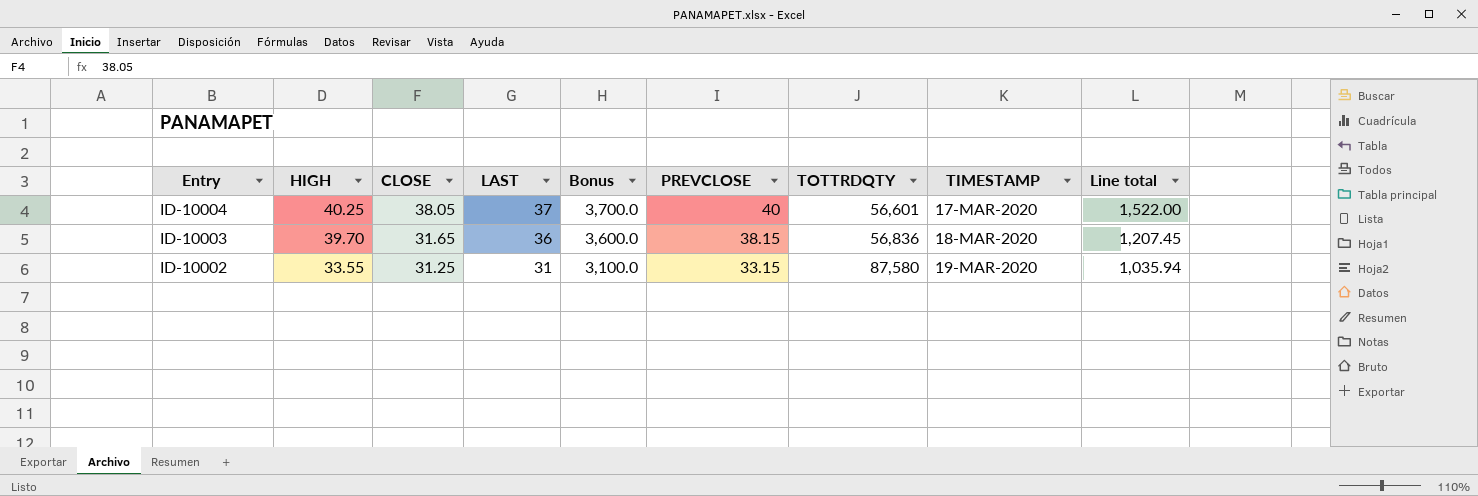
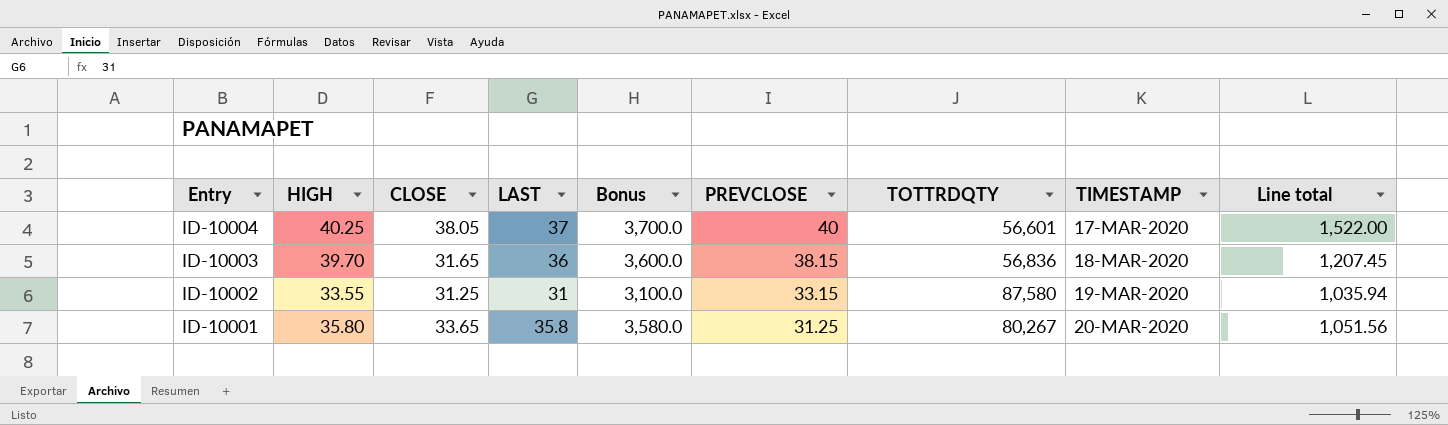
row ID-10001: none -> 35.80 | 33.65 | 35.8 | 3,580.0 | 31.25 | 80,267 | 20-MAR-2020 | 1,051.56

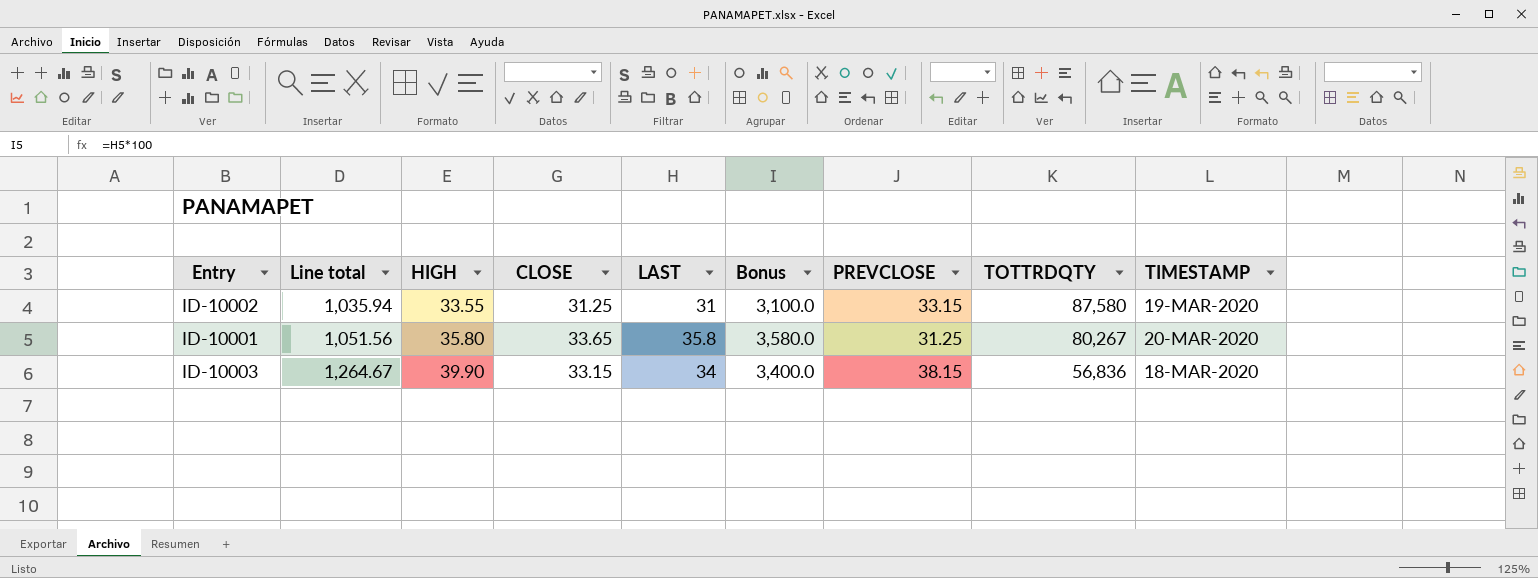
row order: Entry descending -> Line total ascending
column Line total | position: 9 -> 2
row ID-10004: 40.25 | 38.05 | 37 | 3,700.0 | 40 | 56,601 | 17-MAR-2020 | 1,522.00 -> none
ID-10003 | Line total: 1,207.45 -> 1,264.67
ID-10003 | HIGH: 39.70 -> 39.90
ID-10003 | CLOSE: 31.65 -> 33.15
ID-10003 | LAST: 36 -> 34
ID-10003 | Bonus: 3,600.0 -> 3,400.0

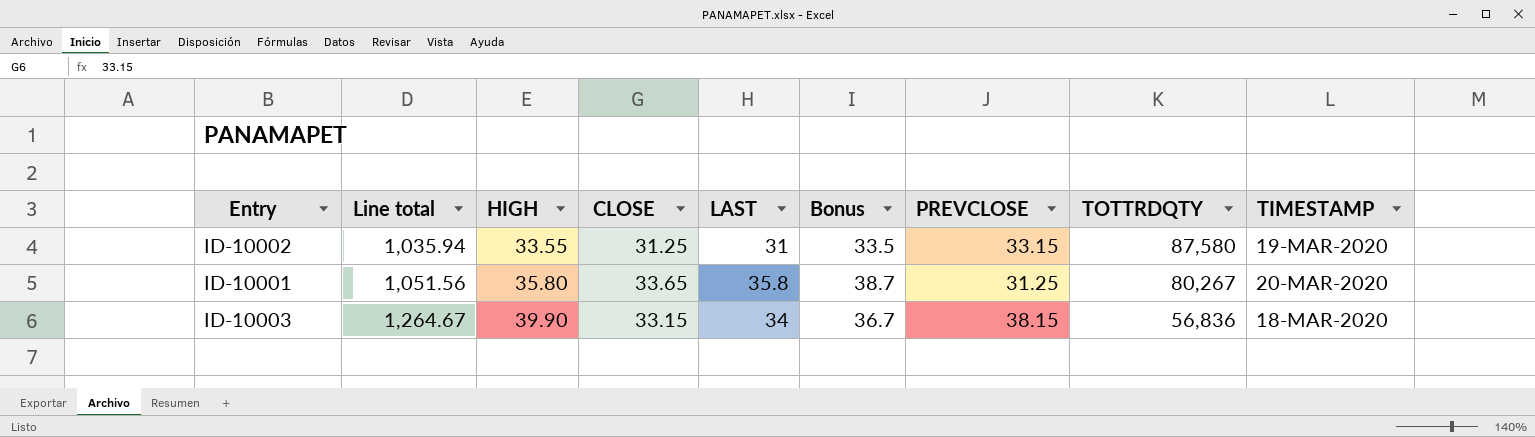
column Bonus | formula: [LAST] * 100 -> [LAST] * 1.08

